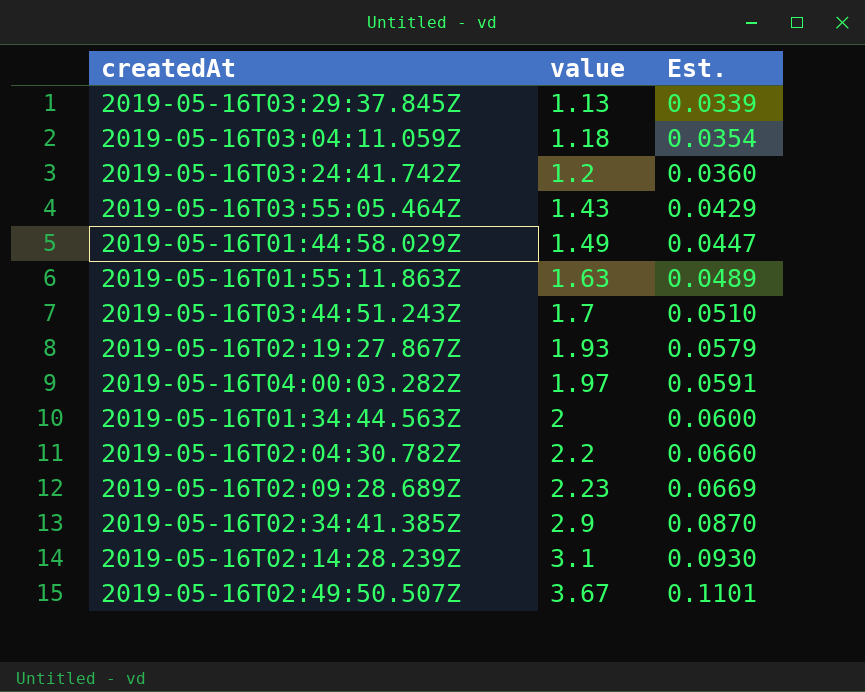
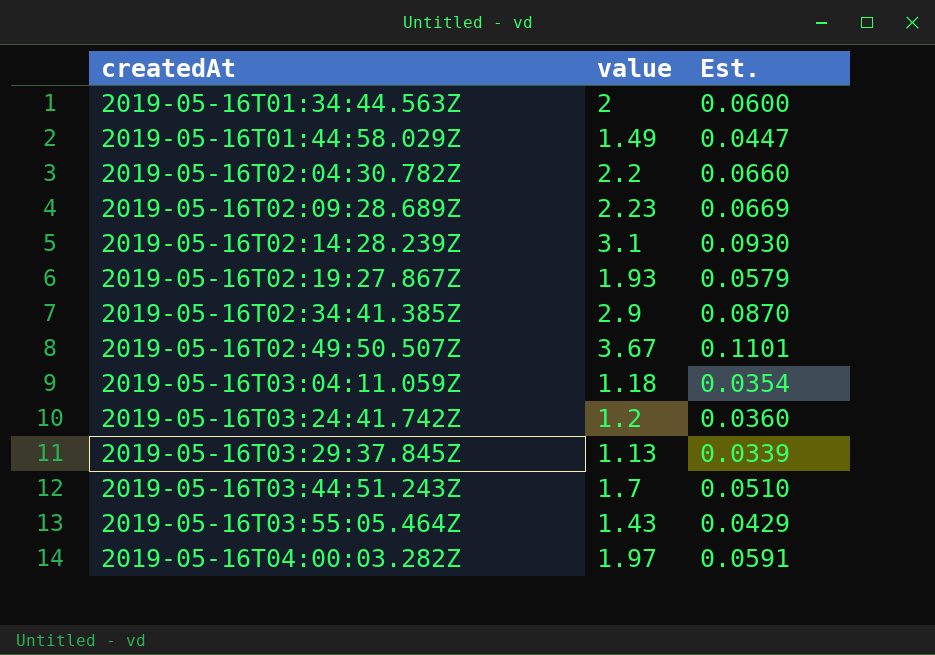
row order: value ascending -> createdAt ascending
row 2019-05-16T01:55:11.863Z: 1.63 | 0.0489 -> none

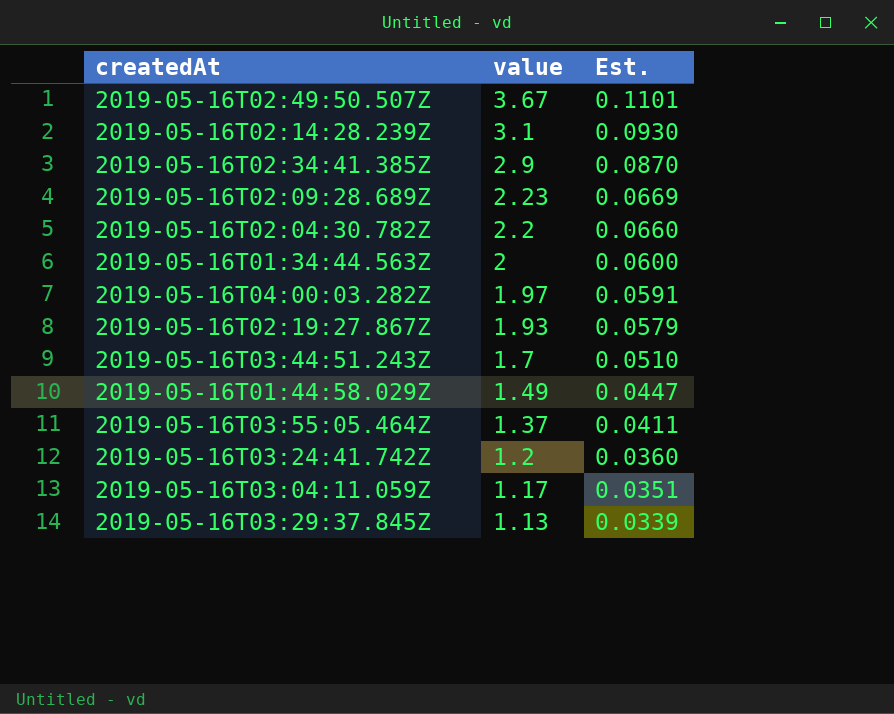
row order: createdAt ascending -> value descending
2019-05-16T03:55:05.464Z | value: 1.43 -> 1.37
2019-05-16T03:55:05.464Z | Est.: 0.0429 -> 0.0411
2019-05-16T03:04:11.059Z | value: 1.18 -> 1.17
2019-05-16T03:04:11.059Z | Est.: 0.0354 -> 0.0351

